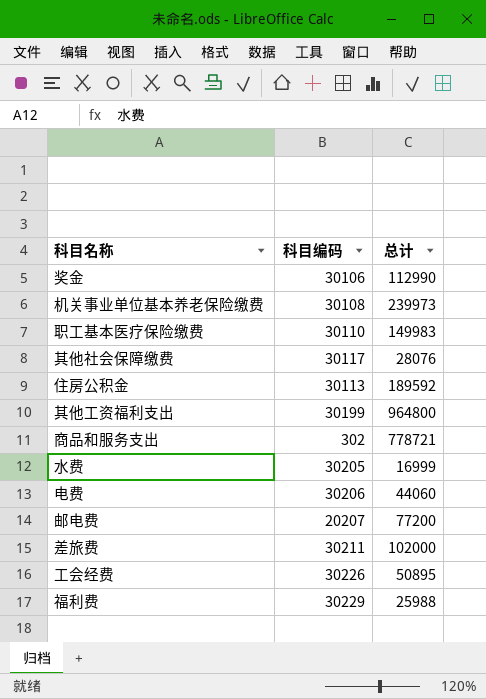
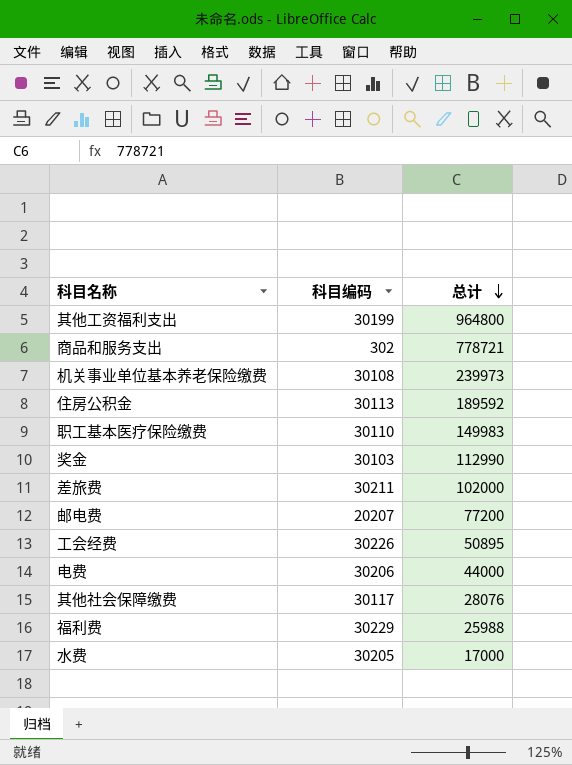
row order: none -> 总计 descending
奖金 | 科目编码: 30106 -> 30103
电费 | 总计: 44060 -> 44000
水费 | 总计: 16999 -> 17000

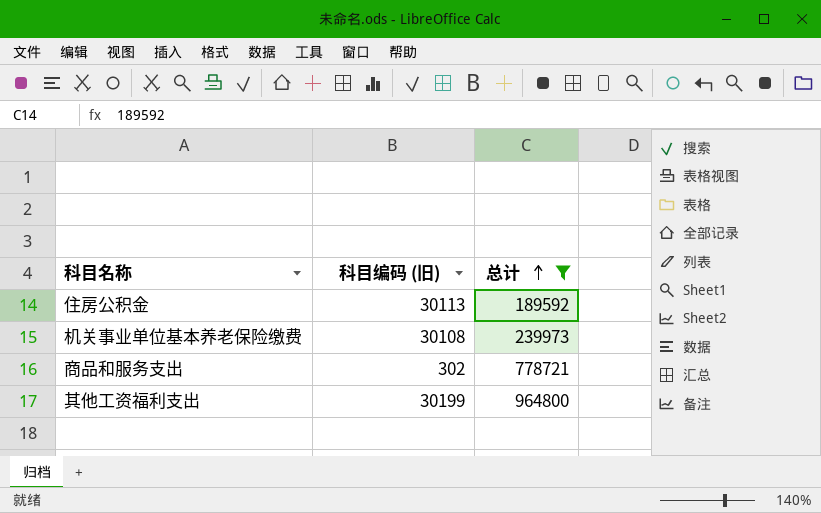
filter: none -> 总计 >= 189592
row order: 总计 descending -> 总计 ascending
column name: 科目编码 -> 科目编码 (旧)

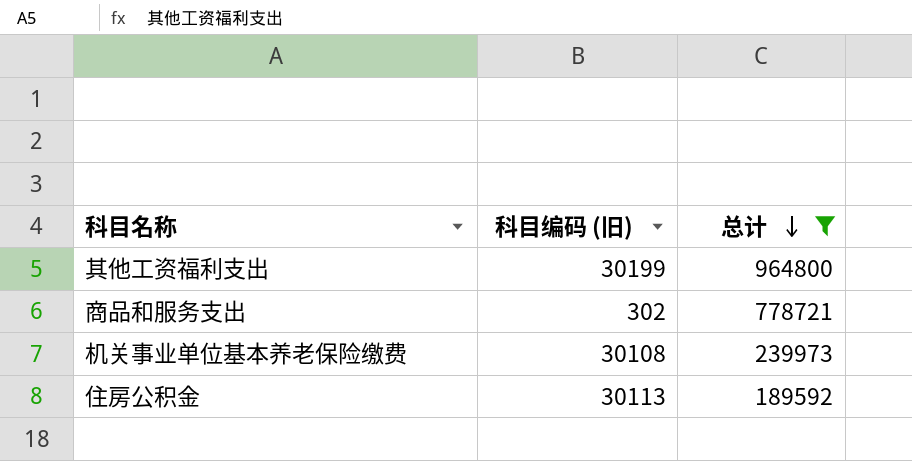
row order: 总计 ascending -> 总计 descending

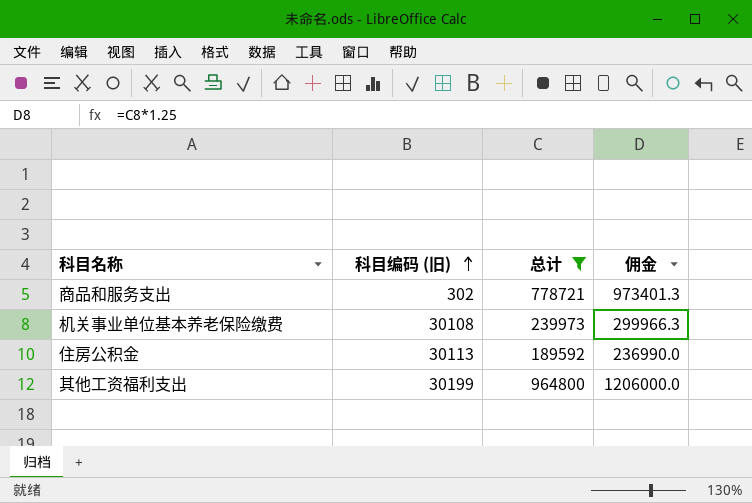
row order: 总计 descending -> 科目编码 (旧) ascending
column 佣金 | formula: none -> [总计] * 1.25

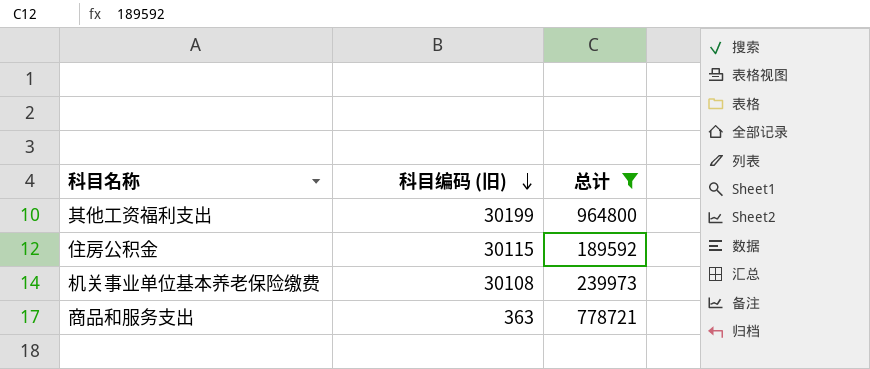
row order: 科目编码 (旧) ascending -> 科目编码 (旧) descending
column 佣金 | formula: [总计] * 1.25 -> none
住房公积金 | 科目编码 (旧): 30113 -> 30115
商品和服务支出 | 科目编码 (旧): 302 -> 363

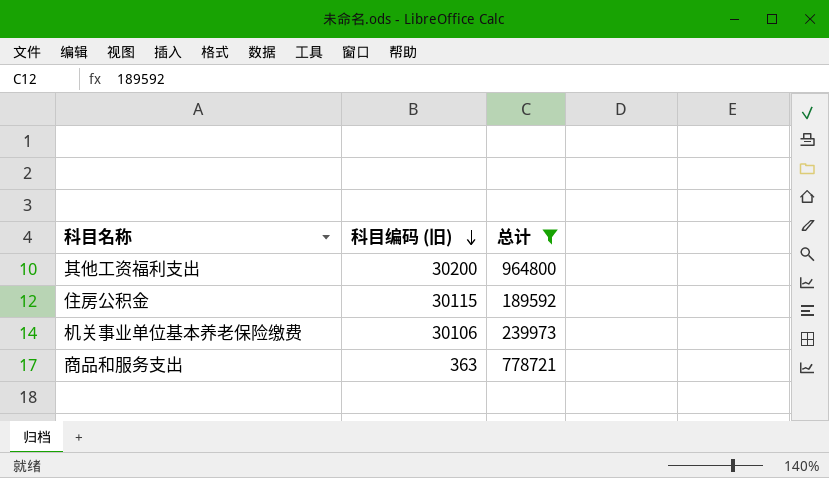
其他工资福利支出 | 科目编码 (旧): 30199 -> 30200
机关事业单位基本养老保险缴费 | 科目编码 (旧): 30108 -> 30106

